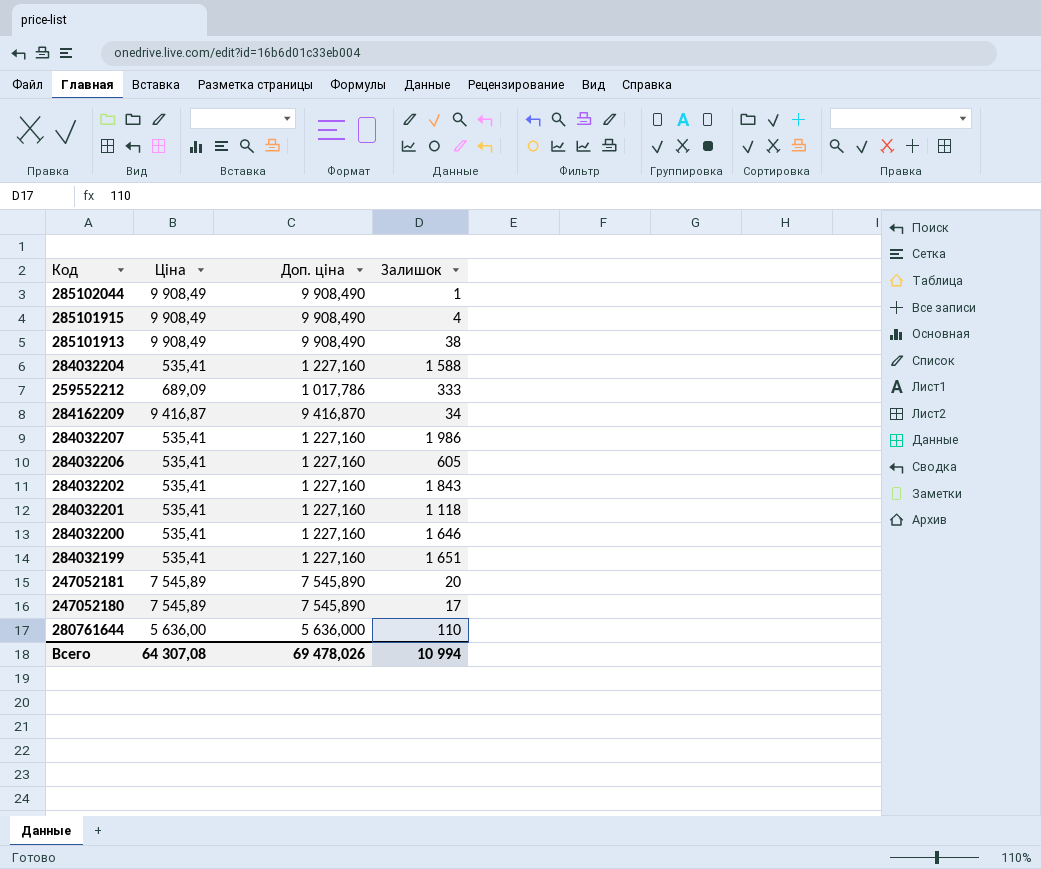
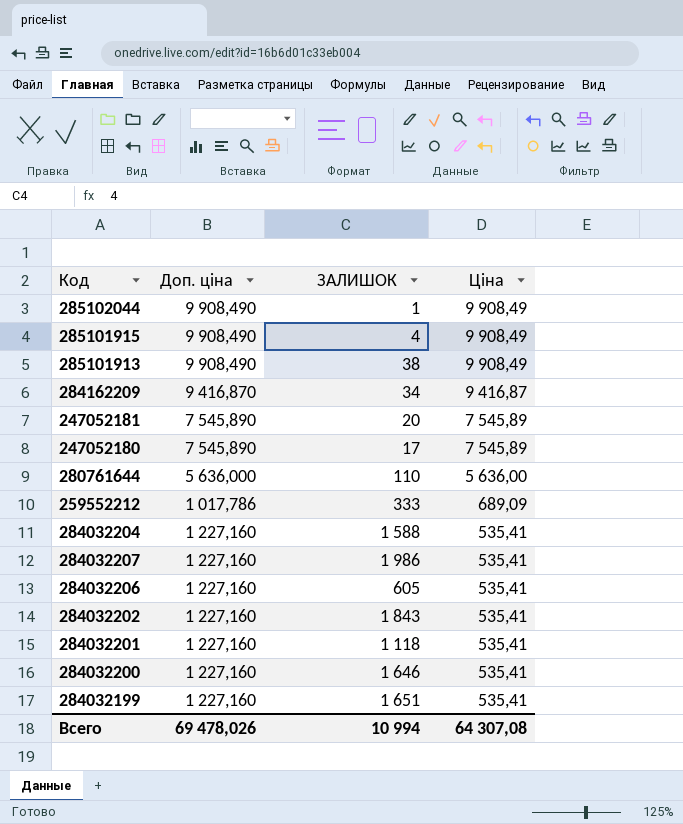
row order: none -> Ціна descending
column name: Залишок -> ЗАЛИШОК
column Ціна | position: 2 -> 4

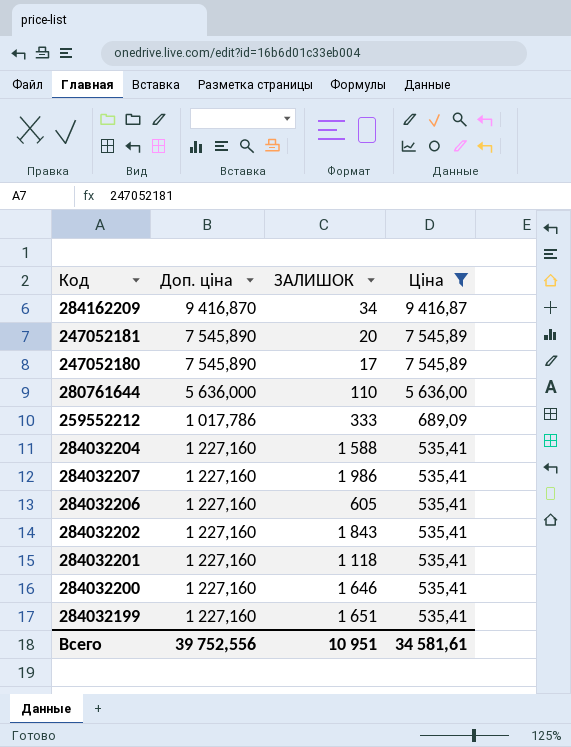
filter: none -> Ціна != 9 908,49
Всего | Доп. ціна: 69 478,026 -> 39 752,556
Всего | ЗАЛИШОК: 10 994 -> 10 951
Всего | Ціна: 64 307,08 -> 34 581,61

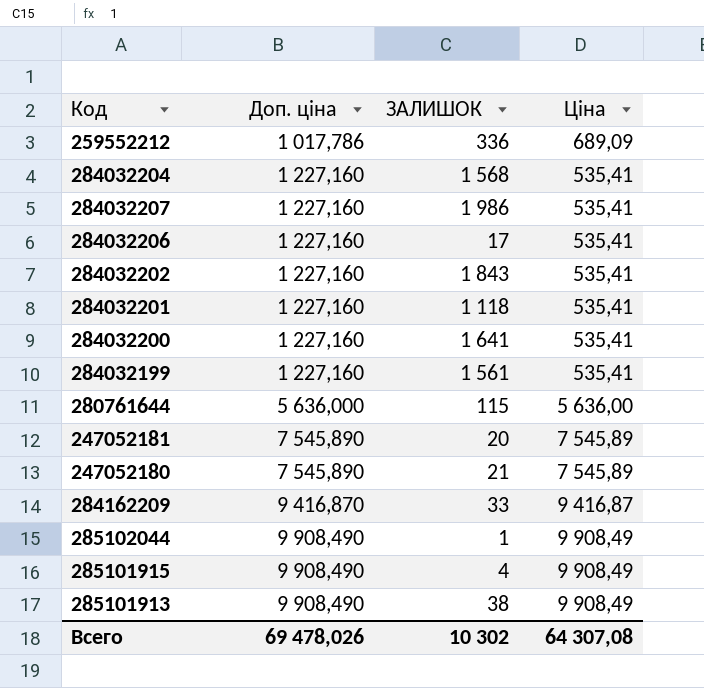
filter: Ціна != 9 908,49 -> none
row order: Ціна descending -> Доп. ціна ascending
259552212 | ЗАЛИШОК: 333 -> 336
284032204 | ЗАЛИШОК: 1 588 -> 1 568
284032206 | ЗАЛИШОК: 605 -> 17
284032200 | ЗАЛИШОК: 1 646 -> 1 641
284032199 | ЗАЛИШОК: 1 651 -> 1 561
280761644 | ЗАЛИШОК: 110 -> 115
247052180 | ЗАЛИШОК: 17 -> 21
284162209 | ЗАЛИШОК: 34 -> 33
Всего | Доп. ціна: 39 752,556 -> 69 478,026
Всего | ЗАЛИШОК: 10 951 -> 10 302
Всего | Ціна: 34 581,61 -> 64 307,08

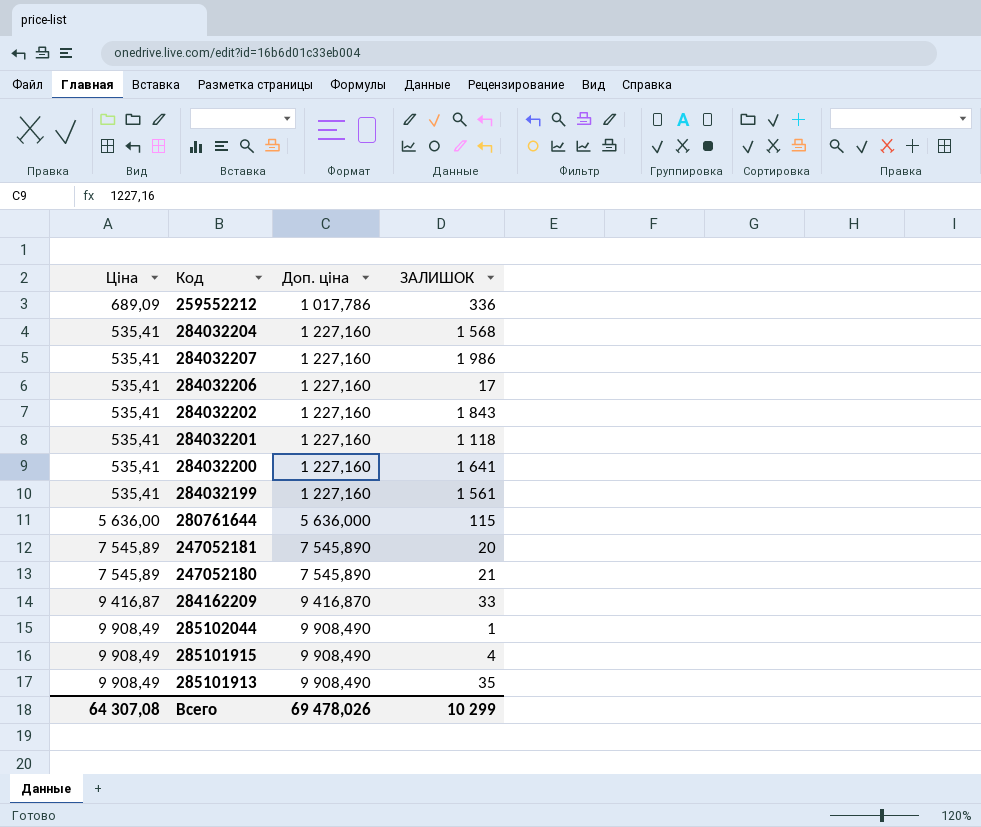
column Ціна | position: 4 -> 1
285101913 | ЗАЛИШОК: 38 -> 35
Всего | ЗАЛИШОК: 10 302 -> 10 299

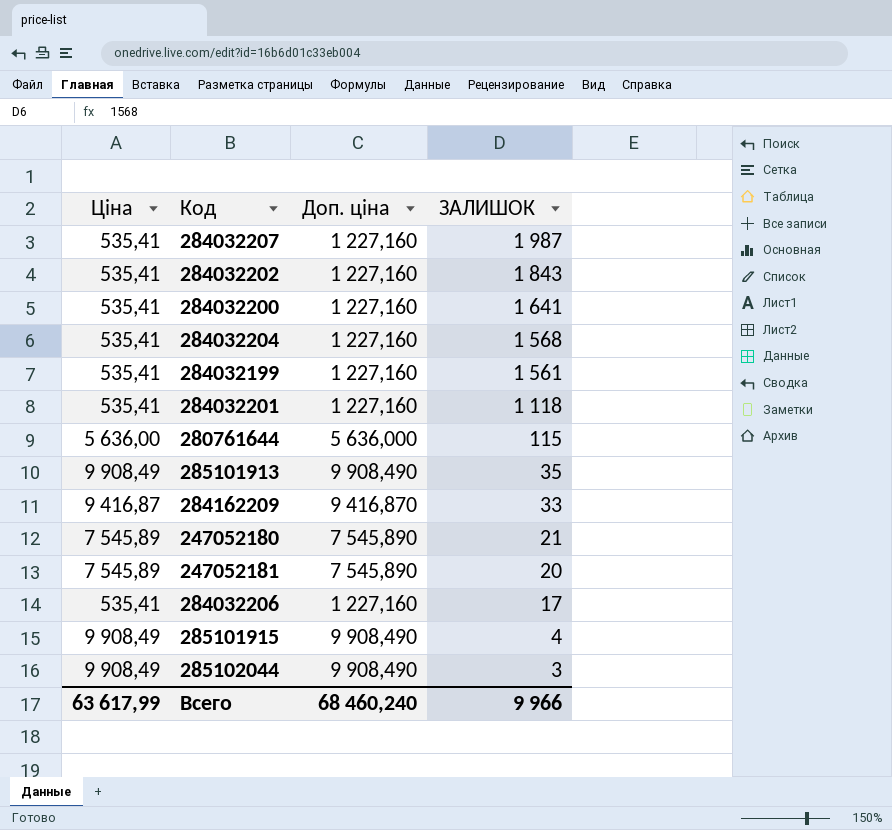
row order: Доп. ціна ascending -> ЗАЛИШОК descending
row 259552212: 689,09 | 1 017,786 | 336 -> none
284032207 | ЗАЛИШОК: 1 986 -> 1 987
285102044 | ЗАЛИШОК: 1 -> 3
Всего | Ціна: 64 307,08 -> 63 617,99
Всего | Доп. ціна: 69 478,026 -> 68 460,240
Всего | ЗАЛИШОК: 10 299 -> 9 966

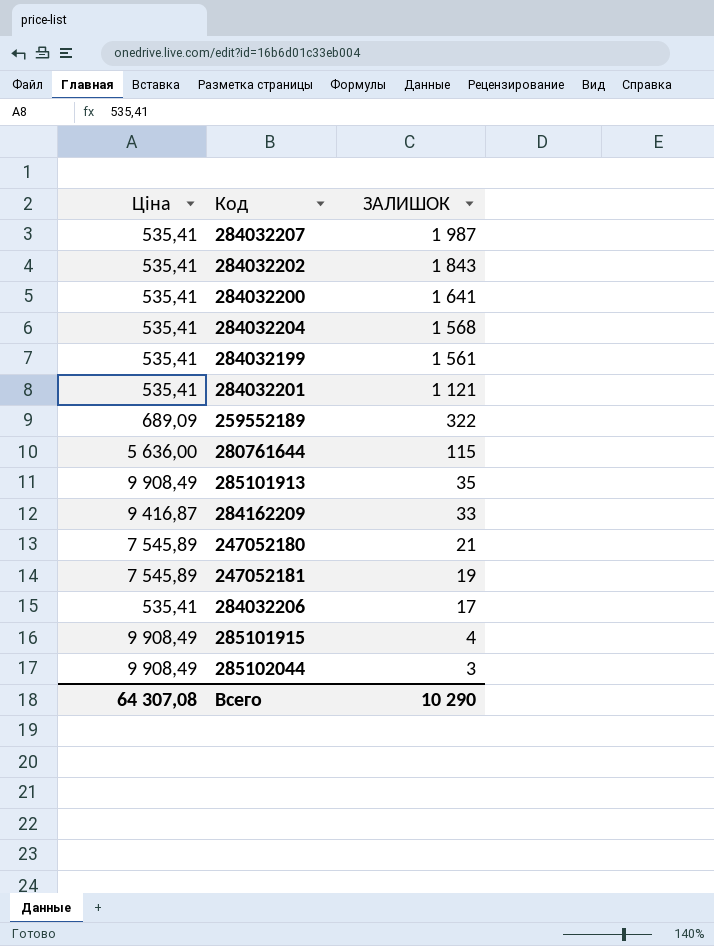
column Доп. ціна | position: 3 -> none
284032201 | ЗАЛИШОК: 1 118 -> 1 121
row 259552189: none -> 689,09 | 322
247052181 | ЗАЛИШОК: 20 -> 19
Всего | Ціна: 63 617,99 -> 64 307,08
Всего | ЗАЛИШОК: 9 966 -> 10 290

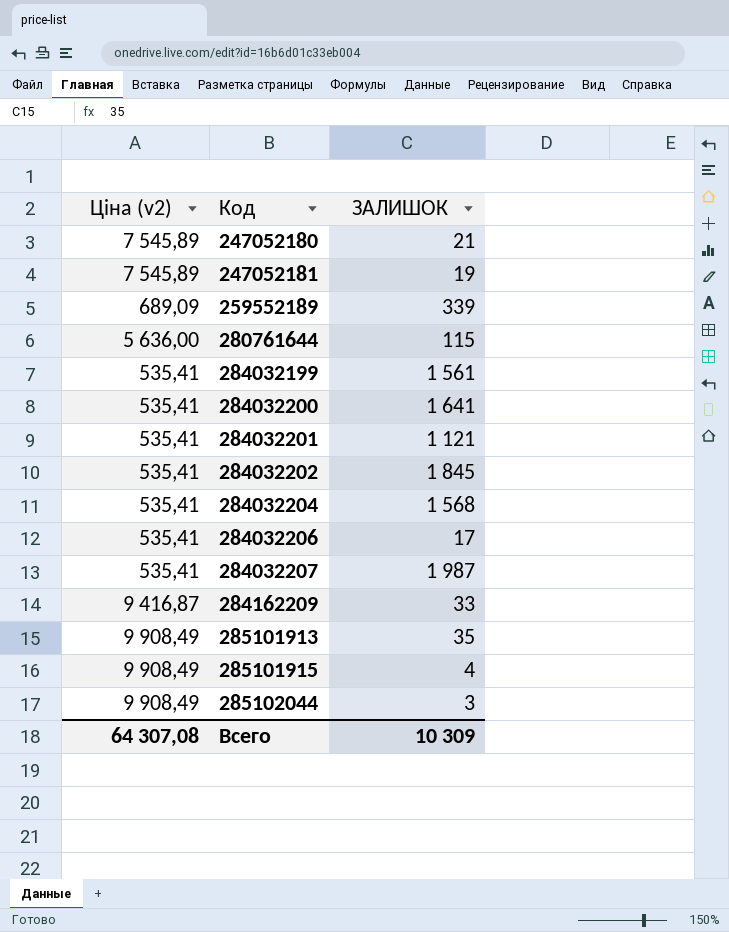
row order: ЗАЛИШОК descending -> Код ascending
column name: Ціна -> Ціна (v2)
259552189 | ЗАЛИШОК: 322 -> 339
284032202 | ЗАЛИШОК: 1 843 -> 1 845
Всего | ЗАЛИШОК: 10 290 -> 10 309

